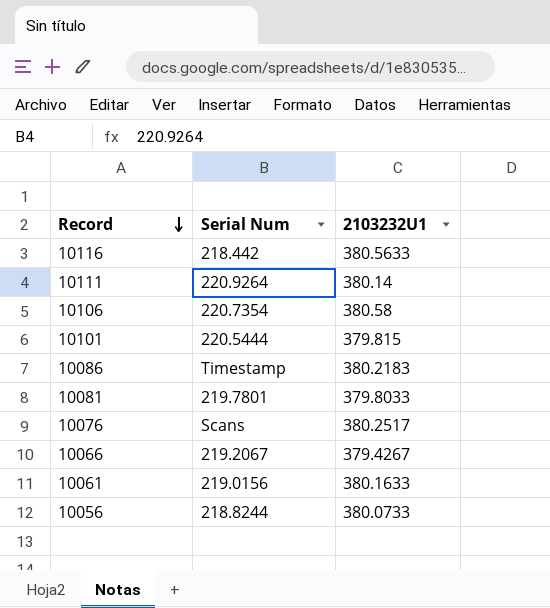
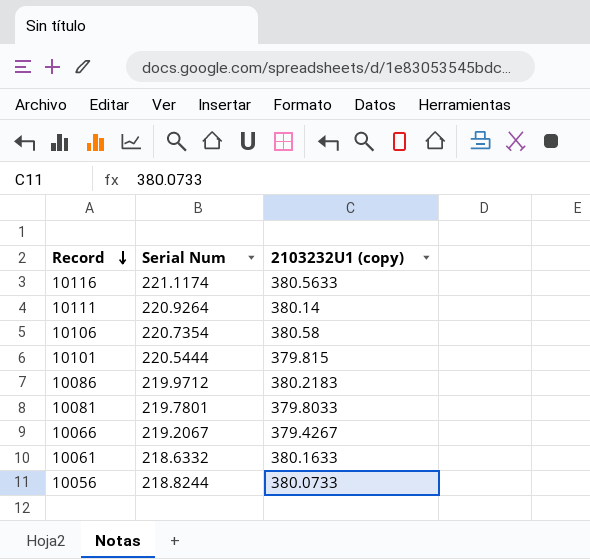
column name: 2103232U1 -> 2103232U1 (copy)
row 10076: Scans | 380.2517 -> none
10116 | Serial Num: 218.442 -> 221.1174
10086 | Serial Num: Timestamp -> 219.9712
10061 | Serial Num: 219.0156 -> 218.6332

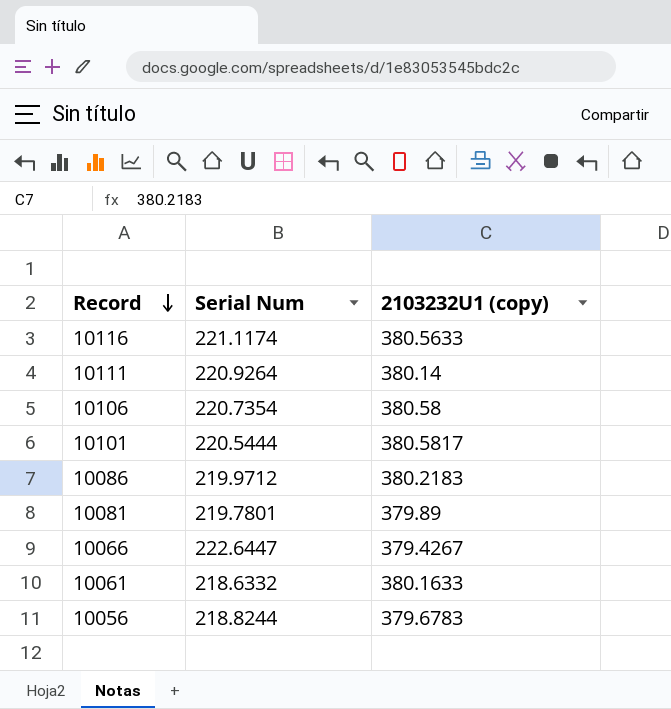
10101 | 2103232U1 (copy): 379.815 -> 380.5817
10081 | 2103232U1 (copy): 379.8033 -> 379.89
10066 | Serial Num: 219.2067 -> 222.6447
10056 | 2103232U1 (copy): 380.0733 -> 379.6783

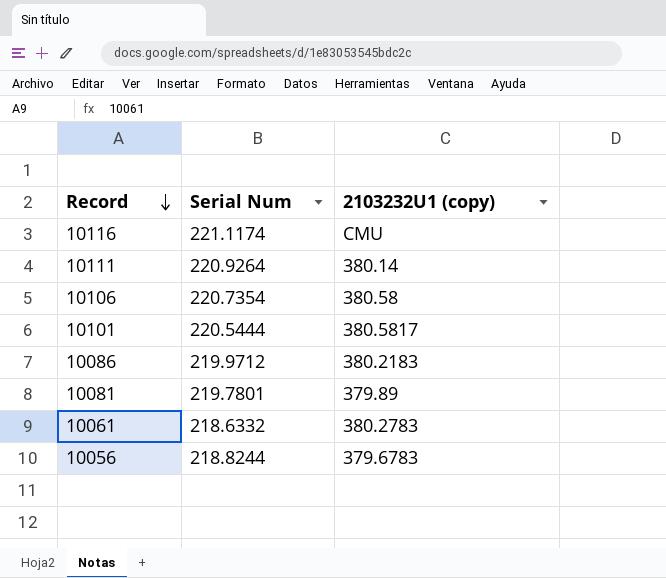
row 10066: 222.6447 | 379.4267 -> none
10116 | 2103232U1 (copy): 380.5633 -> CMU
10061 | 2103232U1 (copy): 380.1633 -> 380.2783

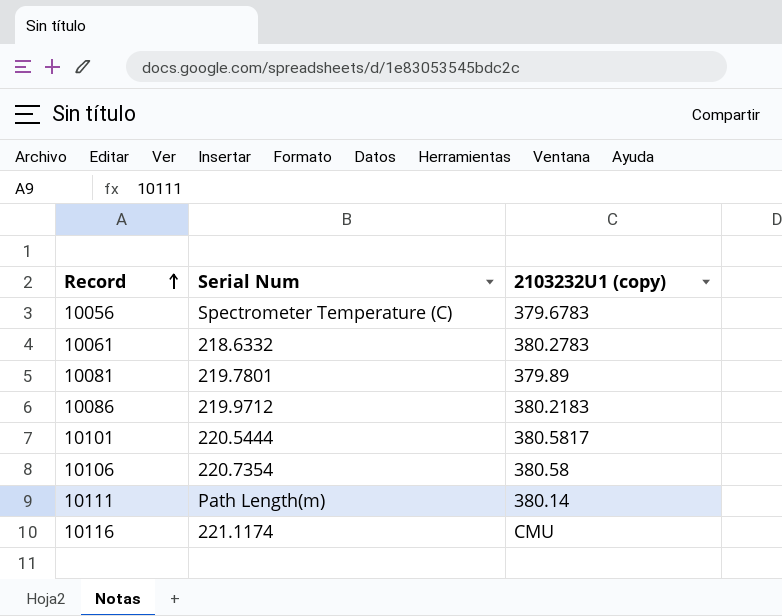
row order: Record descending -> Record ascending
10056 | Serial Num: 218.8244 -> Spectrometer Temperature (C)
10111 | Serial Num: 220.9264 -> Path Length(m)

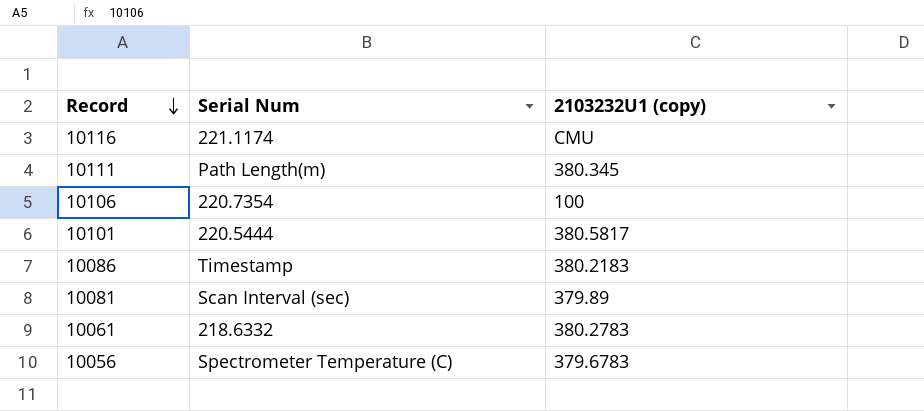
row order: Record ascending -> Record descending
10111 | 2103232U1 (copy): 380.14 -> 380.345
10106 | 2103232U1 (copy): 380.58 -> 100
10086 | Serial Num: 219.9712 -> Timestamp
10081 | Serial Num: 219.7801 -> Scan Interval (sec)

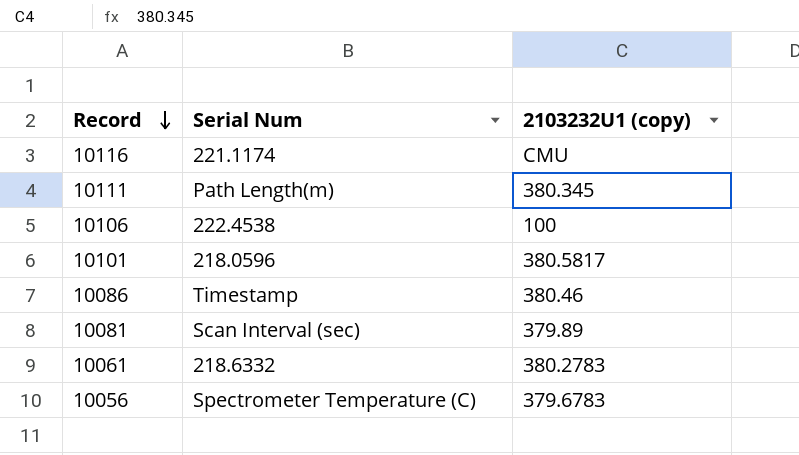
10106 | Serial Num: 220.7354 -> 222.4538
10101 | Serial Num: 220.5444 -> 218.0596
10086 | 2103232U1 (copy): 380.2183 -> 380.46

